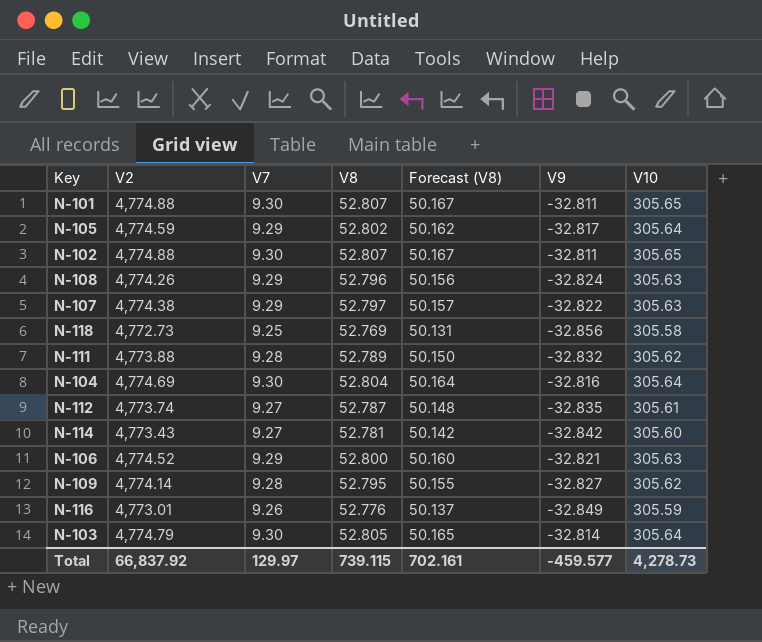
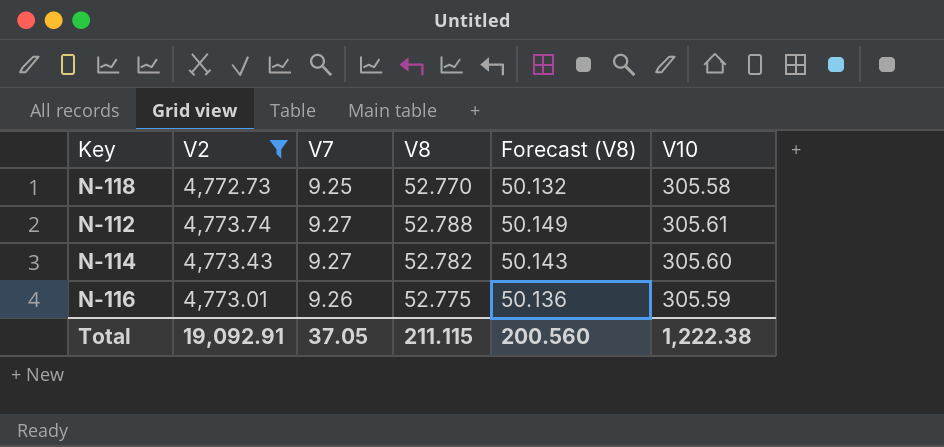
filter: none -> V2 <= 4,773.74
column V9 | position: 6 -> none
N-118 | V8: 52.769 -> 52.770
N-118 | Forecast (V8): 50.131 -> 50.132
N-112 | V8: 52.787 -> 52.788
N-112 | Forecast (V8): 50.148 -> 50.149
N-114 | V8: 52.781 -> 52.782
N-114 | Forecast (V8): 50.142 -> 50.143
N-116 | V8: 52.776 -> 52.775
N-116 | Forecast (V8): 50.137 -> 50.136
Total | V2: 66,837.92 -> 19,092.91
Total | V7: 129.97 -> 37.05
Total | V8: 739.115 -> 211.115
Total | Forecast (V8): 702.161 -> 200.560
Total | V10: 4,278.73 -> 1,222.38

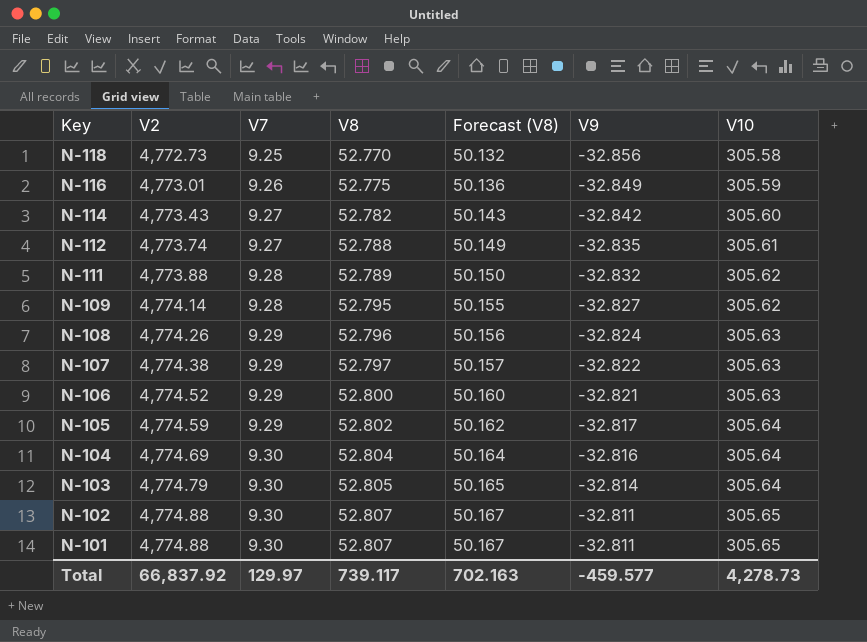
filter: V2 <= 4,773.74 -> none
row order: none -> Key descending
column V9 | position: none -> 6
Total | V2: 19,092.91 -> 66,837.92
Total | V7: 37.05 -> 129.97
Total | V8: 211.115 -> 739.117
Total | Forecast (V8): 200.560 -> 702.163
Total | V10: 1,222.38 -> 4,278.73

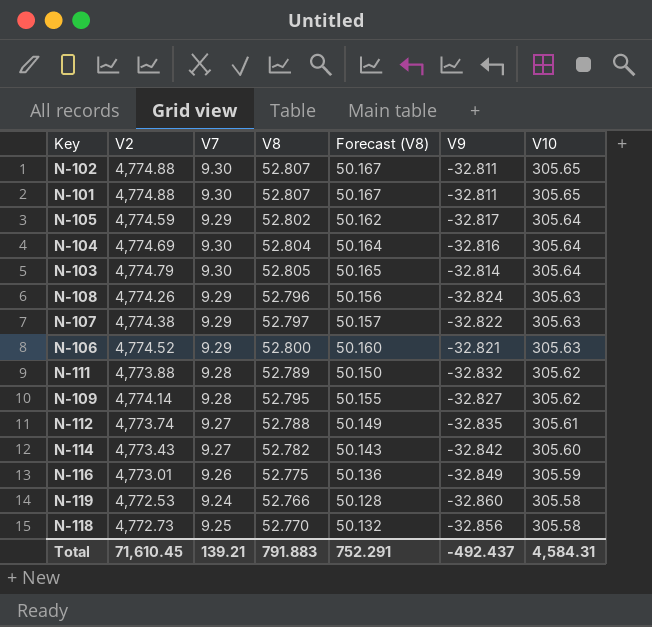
row order: Key descending -> V10 descending
row N-119: none -> 4,772.53 | 9.24 | 52.766 | 50.128 | -32.860 | 305.58
Total | V2: 66,837.92 -> 71,610.45
Total | V7: 129.97 -> 139.21
Total | V8: 739.117 -> 791.883
Total | Forecast (V8): 702.163 -> 752.291
Total | V9: -459.577 -> -492.437
Total | V10: 4,278.73 -> 4,584.31

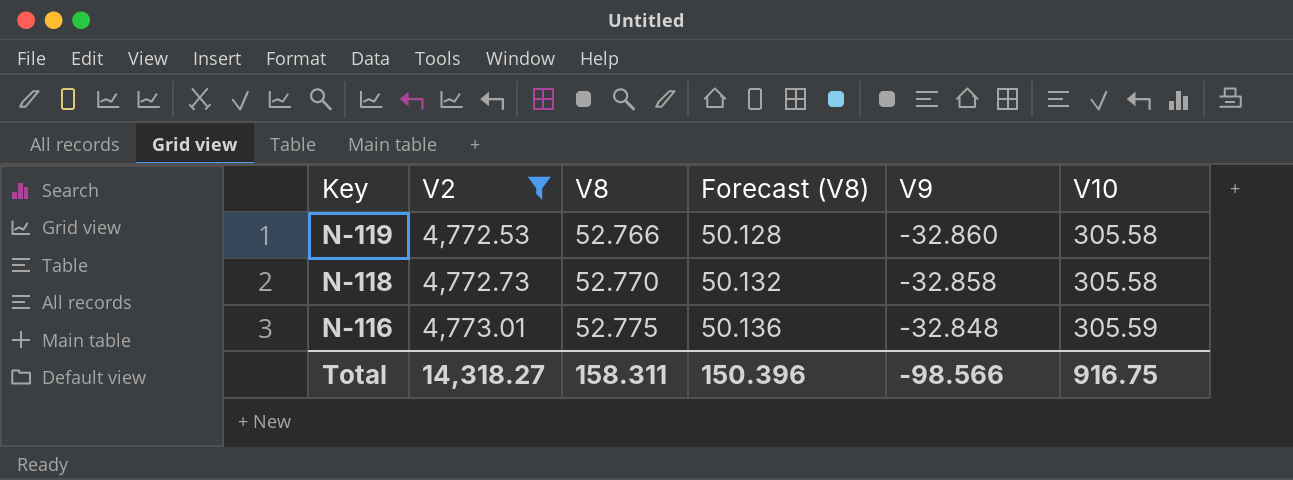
filter: none -> V2 <= 4,773.01
row order: V10 descending -> Key descending
column V7 | position: 3 -> none
N-118 | V9: -32.856 -> -32.858
N-116 | V9: -32.849 -> -32.848
Total | V2: 71,610.45 -> 14,318.27
Total | V8: 791.883 -> 158.311
Total | Forecast (V8): 752.291 -> 150.396
Total | V9: -492.437 -> -98.566
Total | V10: 4,584.31 -> 916.75

